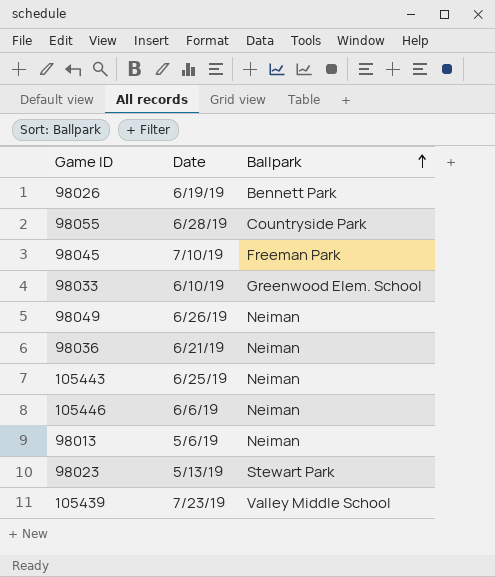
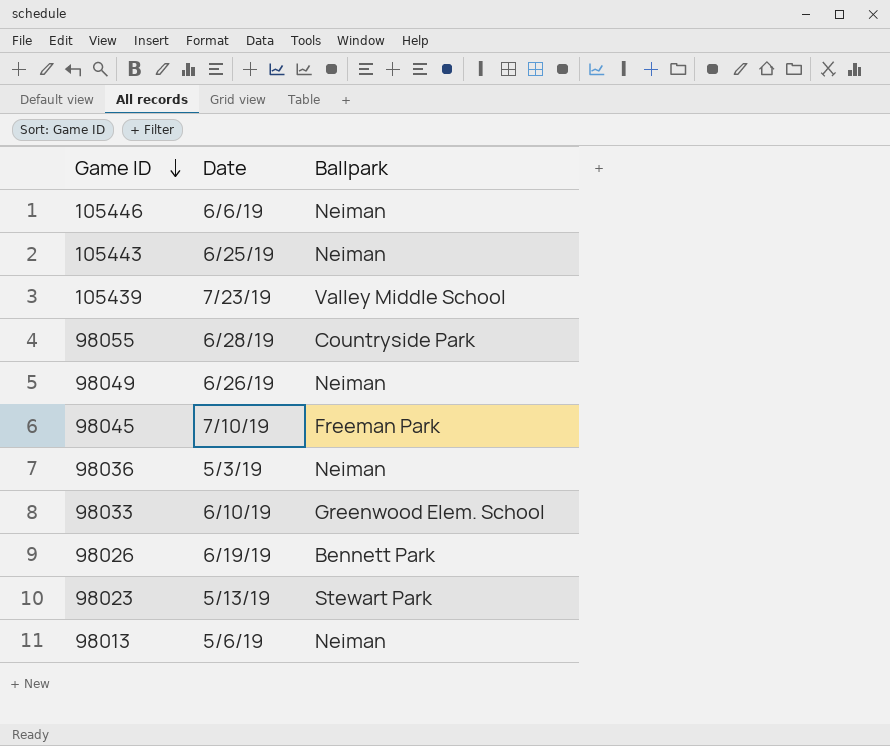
row order: Ballpark ascending -> Game ID descending
98036 | Date: 6/21/19 -> 5/3/19

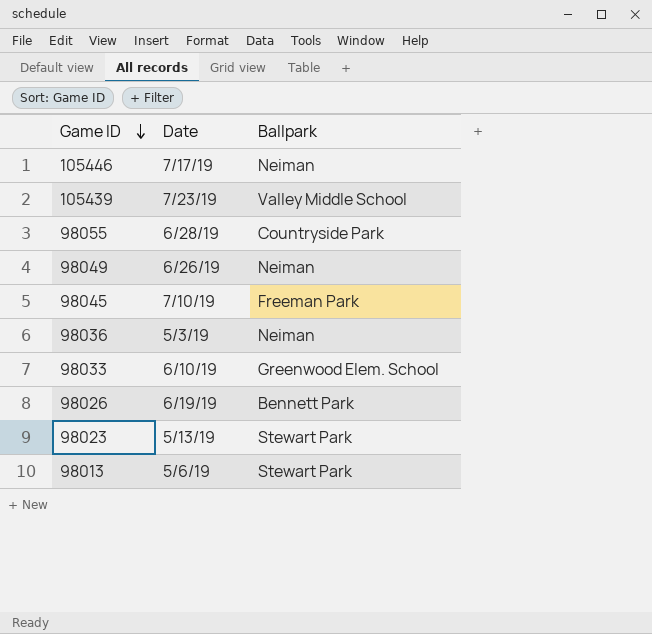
row 105443: 6/25/19 | Neiman -> none
105446 | Date: 6/6/19 -> 7/17/19
98013 | Ballpark: Neiman -> Stewart Park

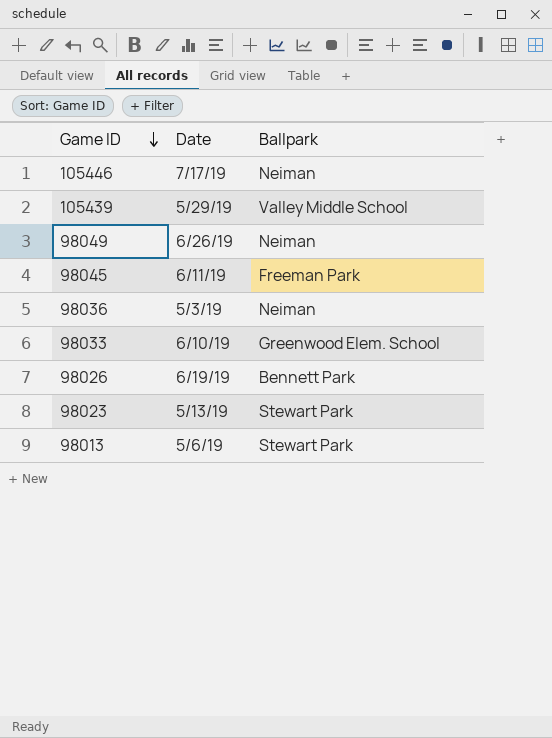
row 98055: 6/28/19 | Countryside Park -> none
105439 | Date: 7/23/19 -> 5/29/19
98045 | Date: 7/10/19 -> 6/11/19

